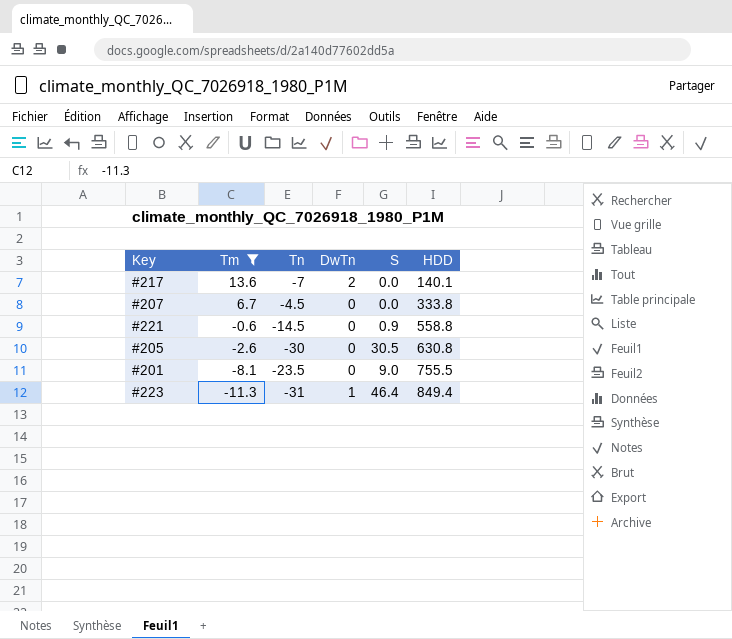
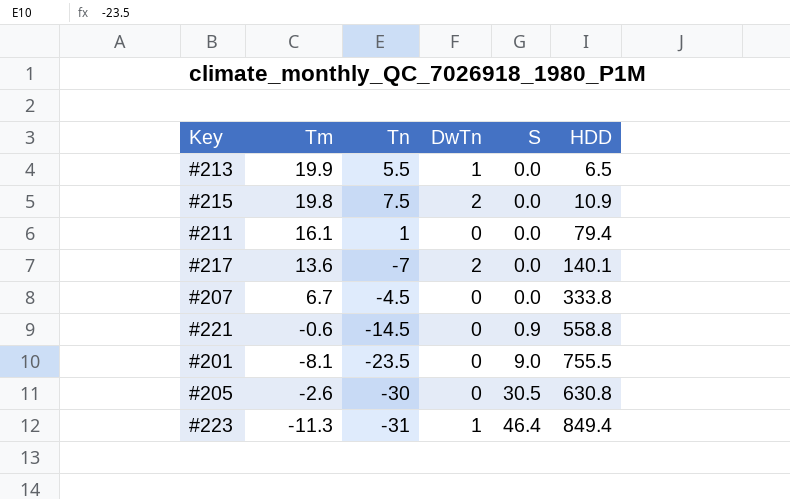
filter: Tm <= 13.6 -> none
row order: Tm descending -> S ascending

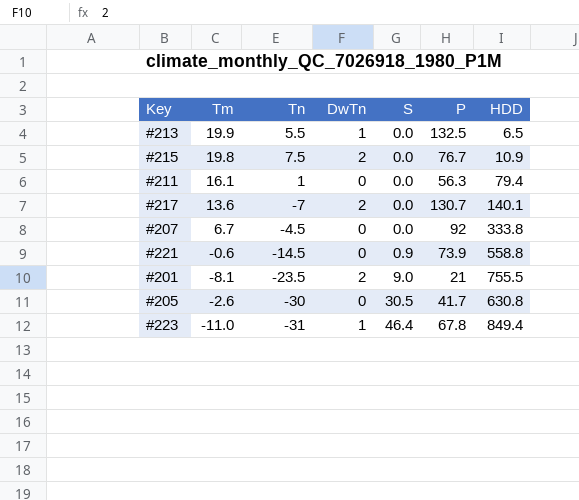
column P | position: none -> 6
#201 | DwTn: 0 -> 2
#223 | Tm: -11.3 -> -11.0

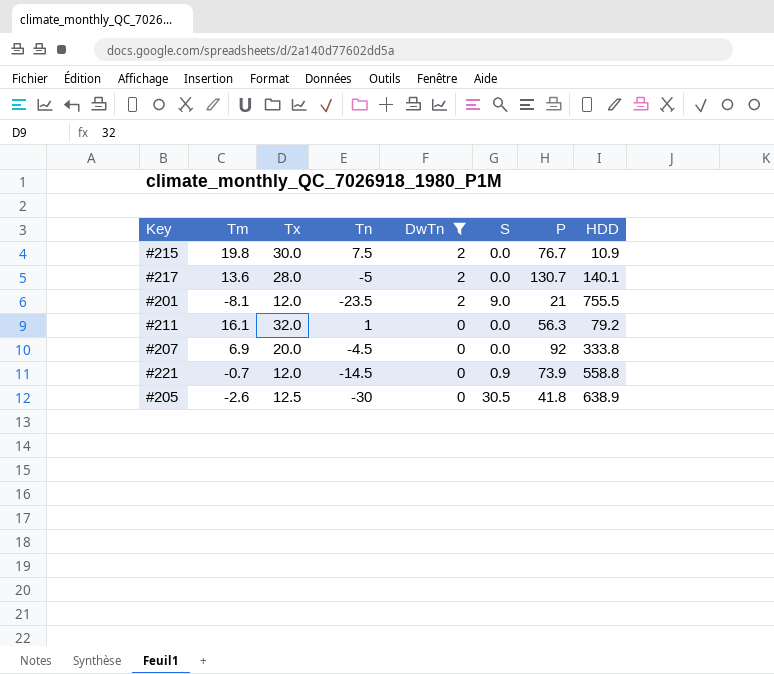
filter: none -> DwTn != 1
row order: S ascending -> DwTn descending
column Tx | position: none -> 3
#217 | Tn: -7 -> -5
#211 | HDD: 79.4 -> 79.2
#207 | Tm: 6.7 -> 6.9
#221 | Tm: -0.6 -> -0.7
#205 | P: 41.7 -> 41.8
#205 | HDD: 630.8 -> 638.9

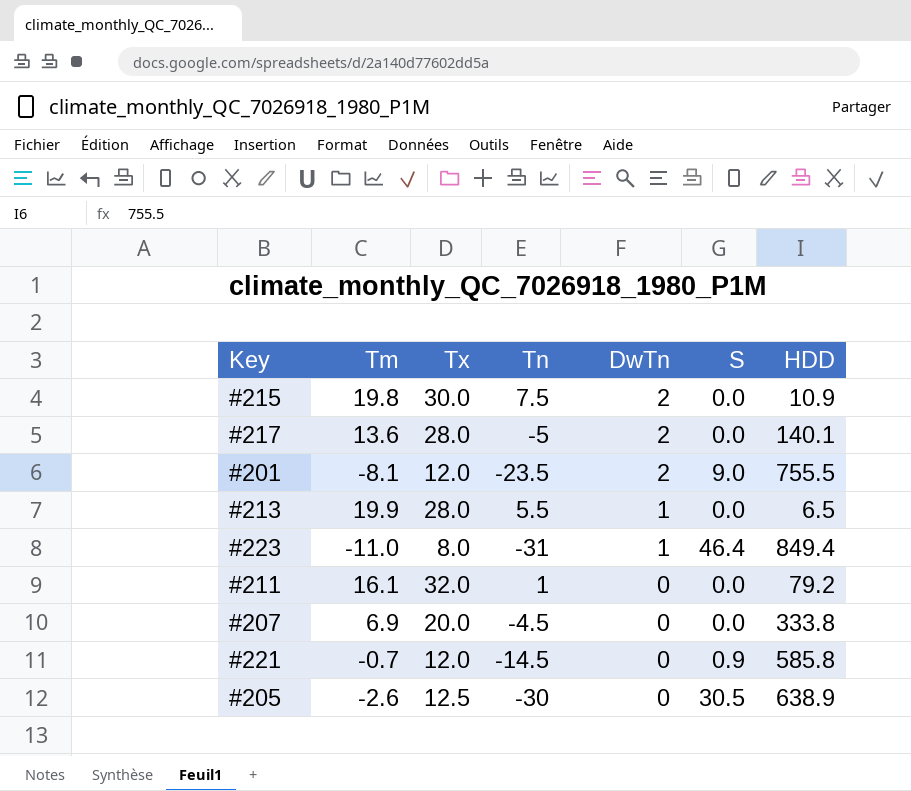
filter: DwTn != 1 -> none
column P | position: 7 -> none
#221 | HDD: 558.8 -> 585.8

